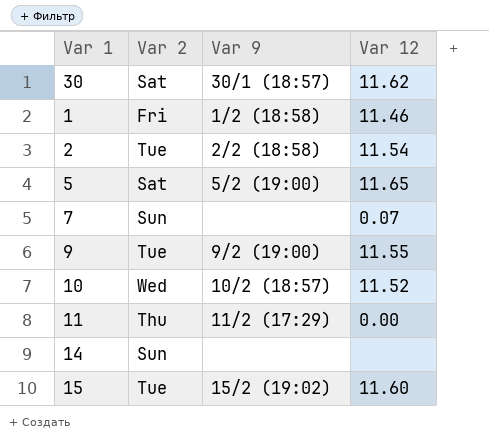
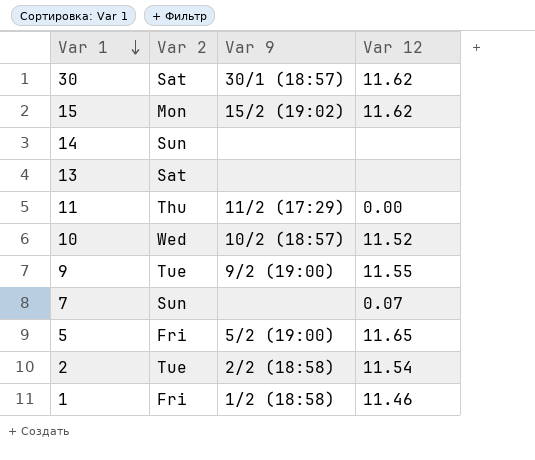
row order: none -> Var 1 descending
15 | Var 2: Tue -> Mon
15 | Var 12: 11.60 -> 11.62
row 13: none -> Sat | none | none
5 | Var 2: Sat -> Fri

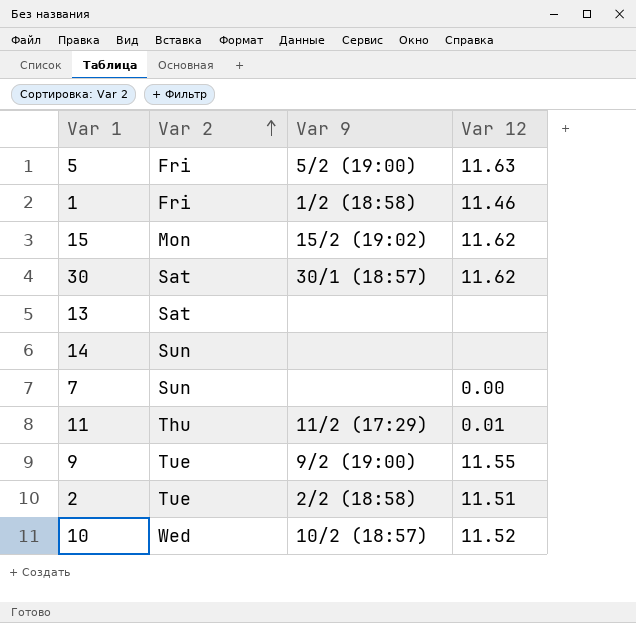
row order: Var 1 descending -> Var 2 ascending
5 | Var 12: 11.65 -> 11.63
7 | Var 12: 0.07 -> 0.00
11 | Var 12: 0.00 -> 0.01
2 | Var 12: 11.54 -> 11.51

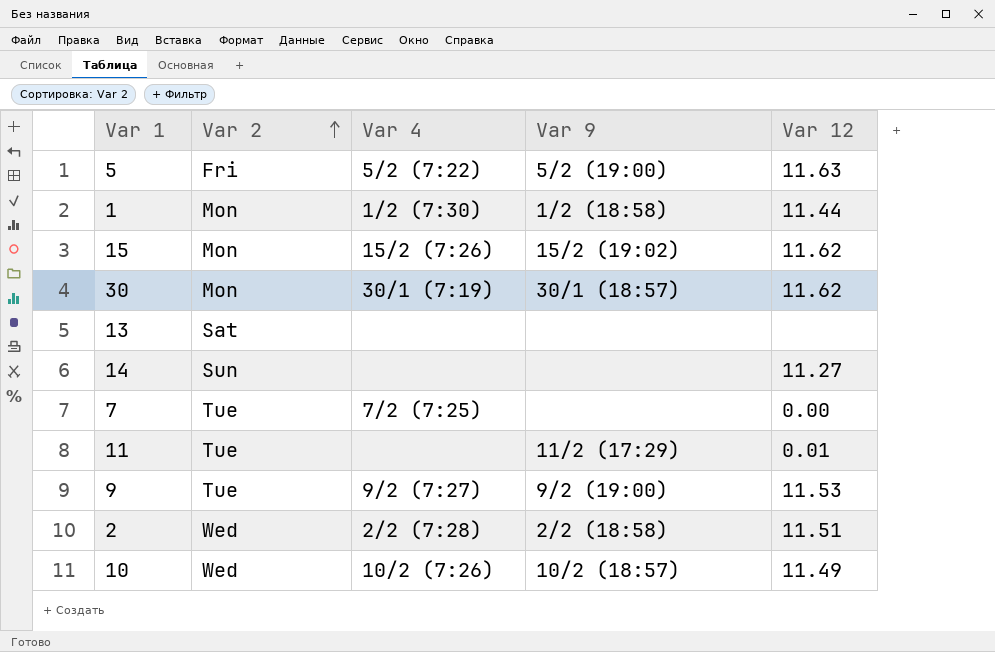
column Var 4 | position: none -> 3
1 | Var 2: Fri -> Mon
1 | Var 12: 11.46 -> 11.44
30 | Var 2: Sat -> Mon
14 | Var 12: none -> 11.27
7 | Var 2: Sun -> Tue
11 | Var 2: Thu -> Tue
9 | Var 12: 11.55 -> 11.53
2 | Var 2: Tue -> Wed
10 | Var 12: 11.52 -> 11.49

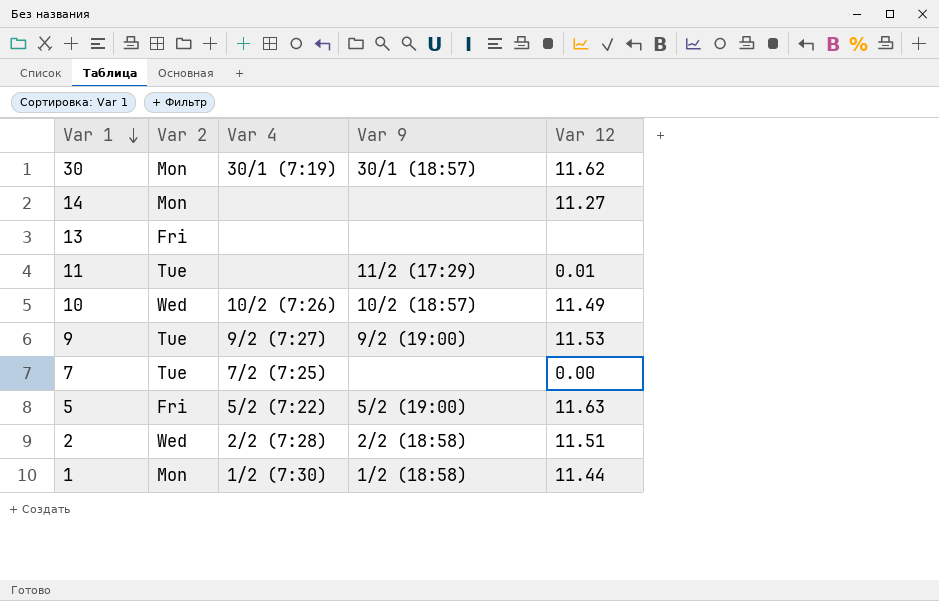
row order: Var 2 ascending -> Var 1 descending
row 15: Mon | 15/2 (7:26) | 15/2 (19:02) | 11.62 -> none
14 | Var 2: Sun -> Mon
13 | Var 2: Sat -> Fri

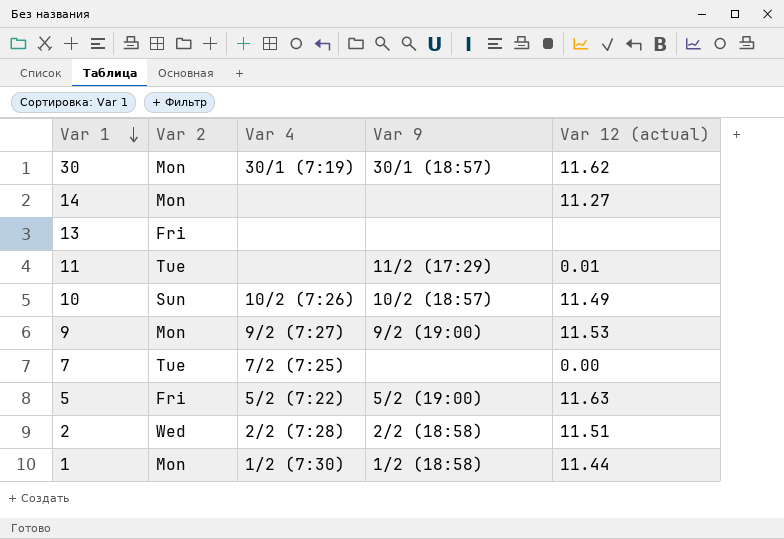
column name: Var 12 -> Var 12 (actual)
10 | Var 2: Wed -> Sun
9 | Var 2: Tue -> Mon

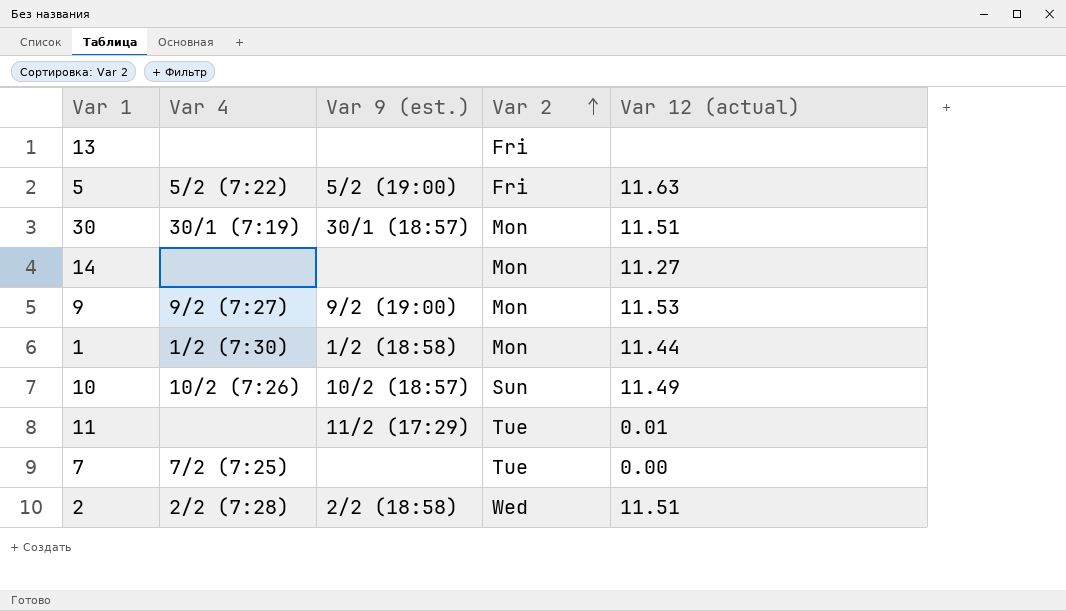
row order: Var 1 descending -> Var 2 ascending
column name: Var 9 -> Var 9 (est.)
column Var 2 | position: 2 -> 4
30 | Var 12 (actual): 11.62 -> 11.51

